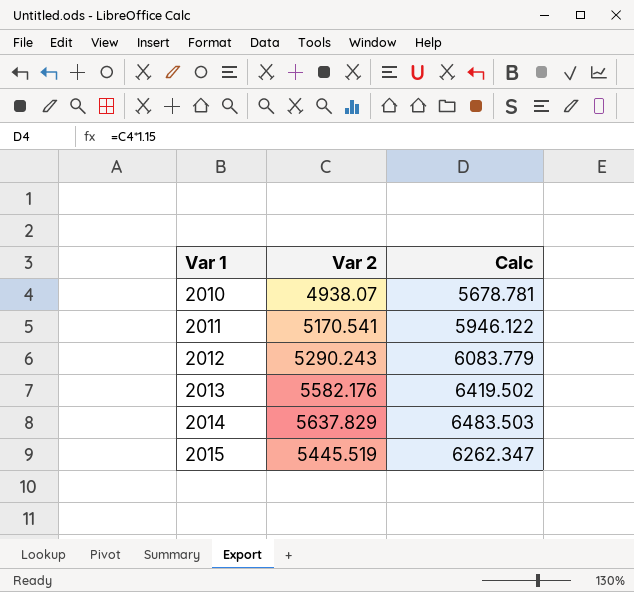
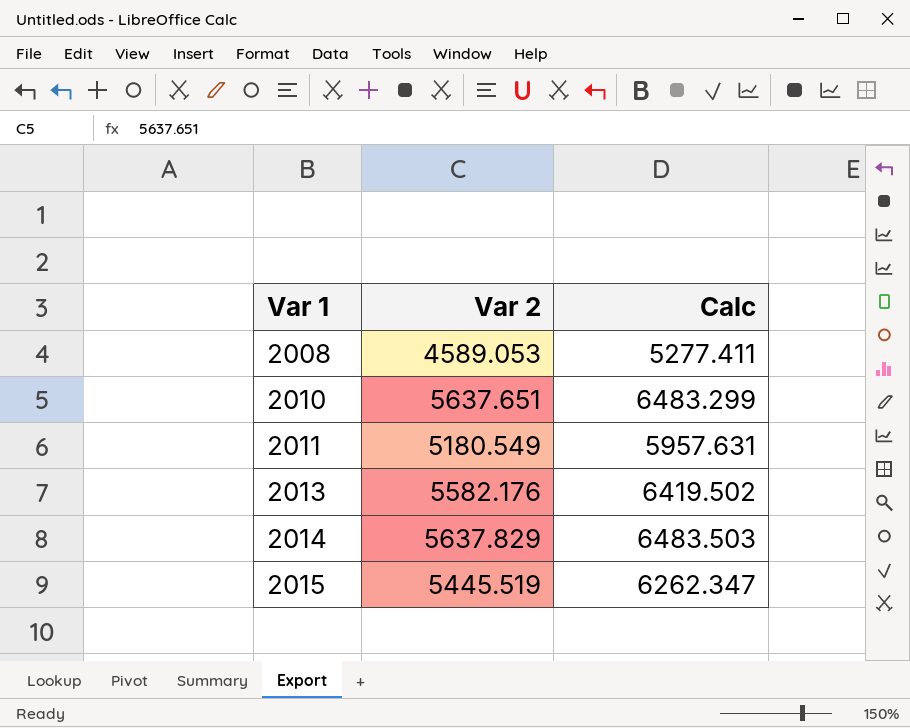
row 2012: 5290.243 | 6083.779 -> none
row 2008: none -> 4589.053 | 5277.411
2010 | Var 2: 4938.07 -> 5637.651
2010 | Calc: 5678.781 -> 6483.299
2011 | Var 2: 5170.541 -> 5180.549
2011 | Calc: 5946.122 -> 5957.631

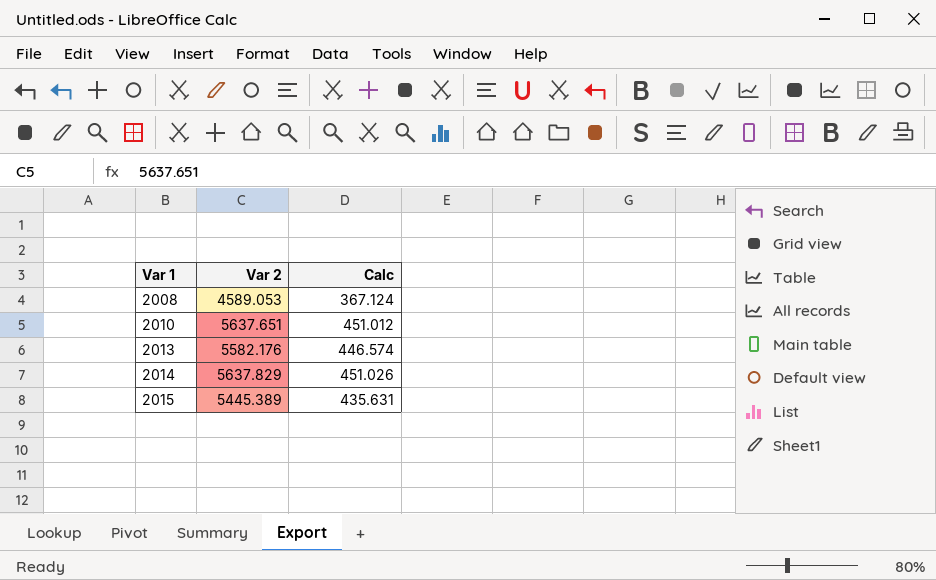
column Calc | formula: [Var 2] * 1.15 -> [Var 2] * 0.08
row 2011: 5180.549 | 5957.631 -> none
2015 | Var 2: 5445.519 -> 5445.389

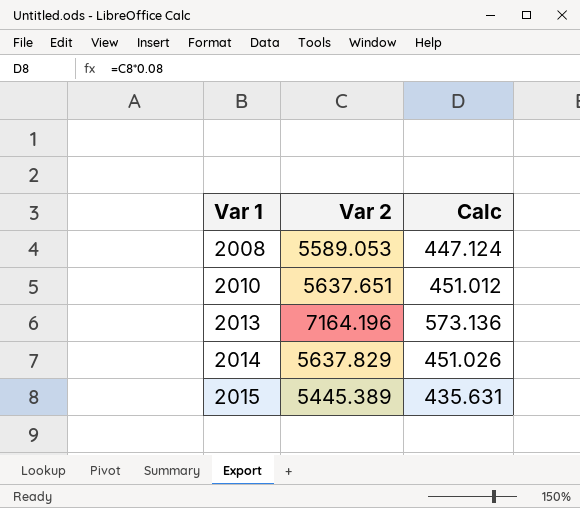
2008 | Var 2: 4589.053 -> 5589.053
2008 | Calc: 367.124 -> 447.124
2013 | Var 2: 5582.176 -> 7164.196
2013 | Calc: 446.574 -> 573.136

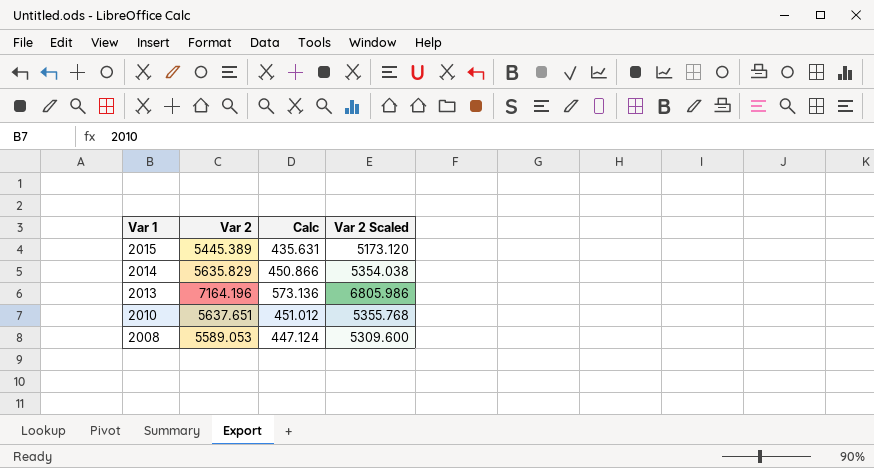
row order: Var 1 ascending -> Var 1 descending
column Var 2 Scaled | formula: none -> [Var 2] * 0.95
2014 | Var 2: 5637.829 -> 5635.829
2014 | Calc: 451.026 -> 450.866

